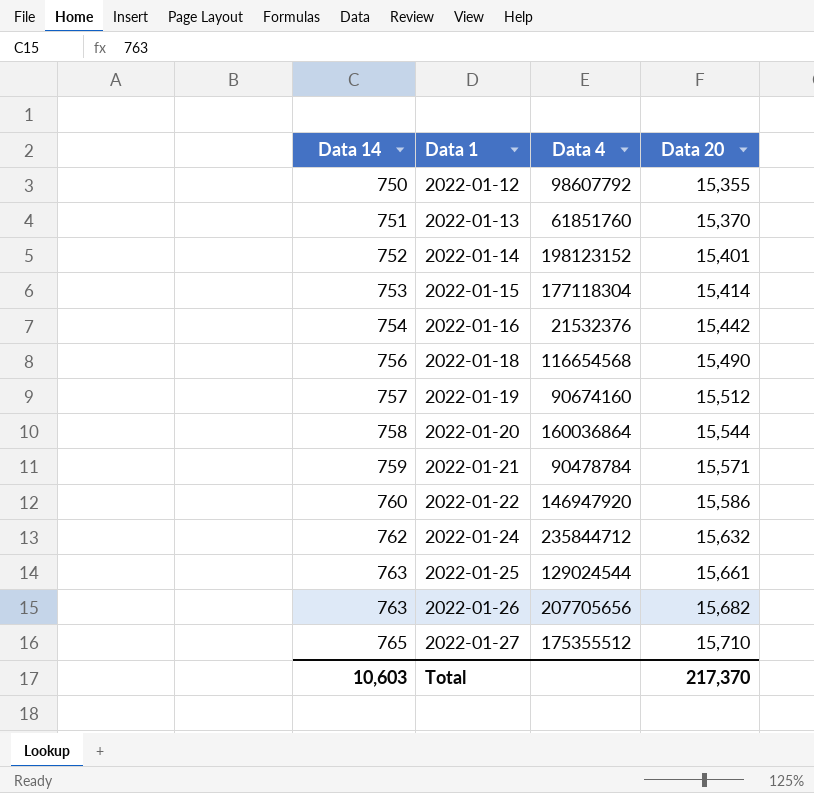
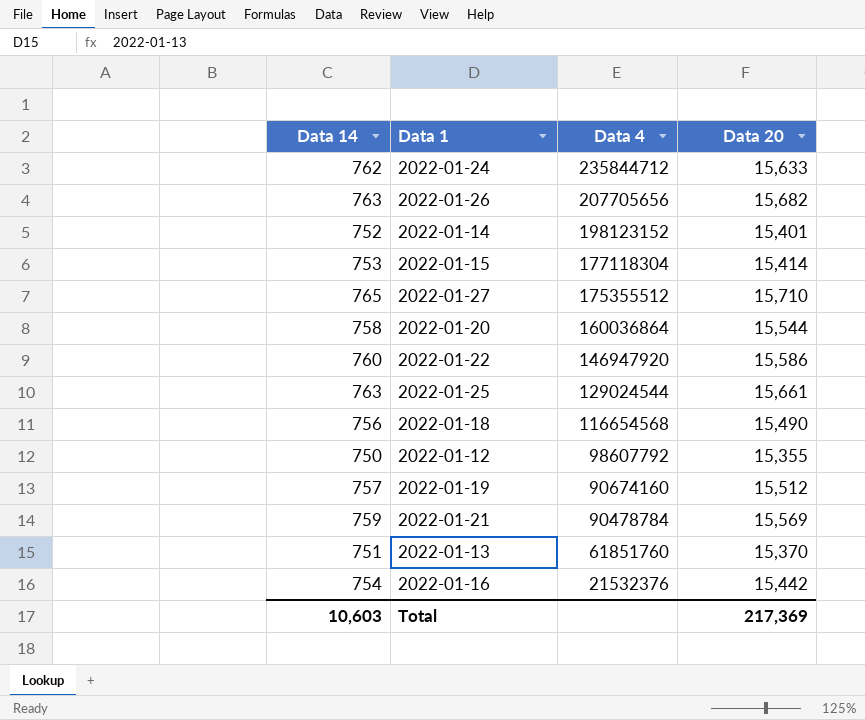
row order: Data 14 ascending -> Data 4 descending
2022-01-24 | Data 20: 15,632 -> 15,633
2022-01-21 | Data 20: 15,571 -> 15,569
Total | Data 20: 217,370 -> 217,369

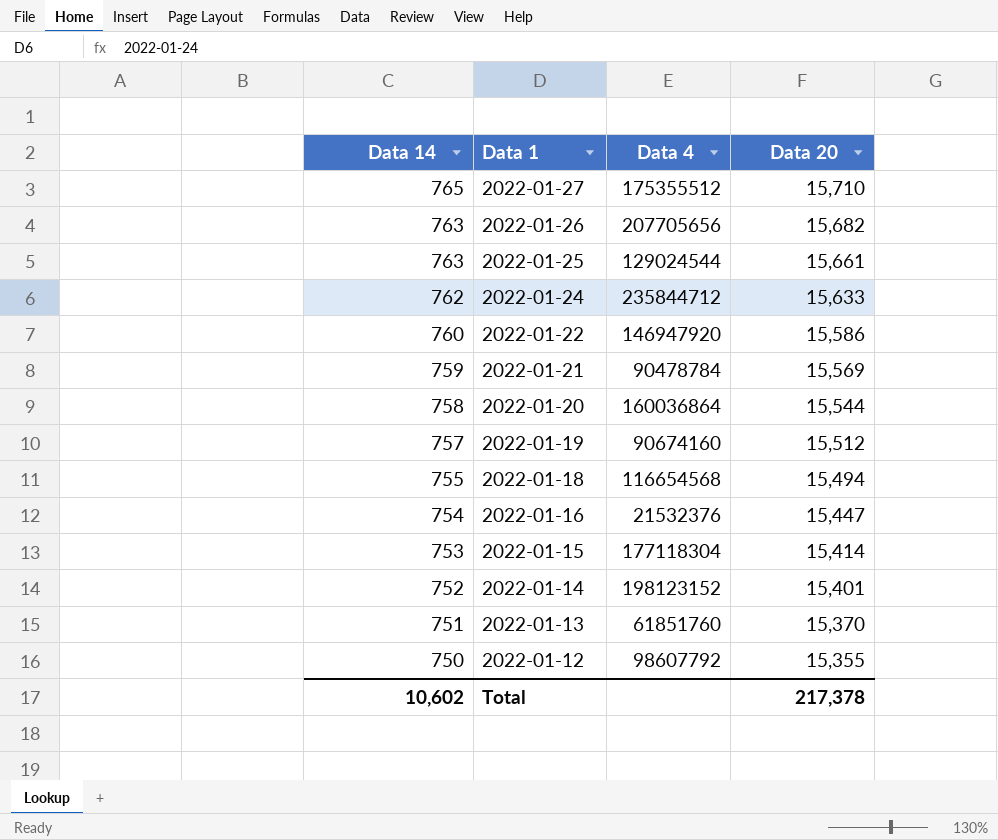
row order: Data 4 descending -> Data 14 descending
2022-01-18 | Data 14: 756 -> 755
2022-01-18 | Data 20: 15,490 -> 15,494
2022-01-16 | Data 20: 15,442 -> 15,447
Total | Data 14: 10,603 -> 10,602
Total | Data 20: 217,369 -> 217,378

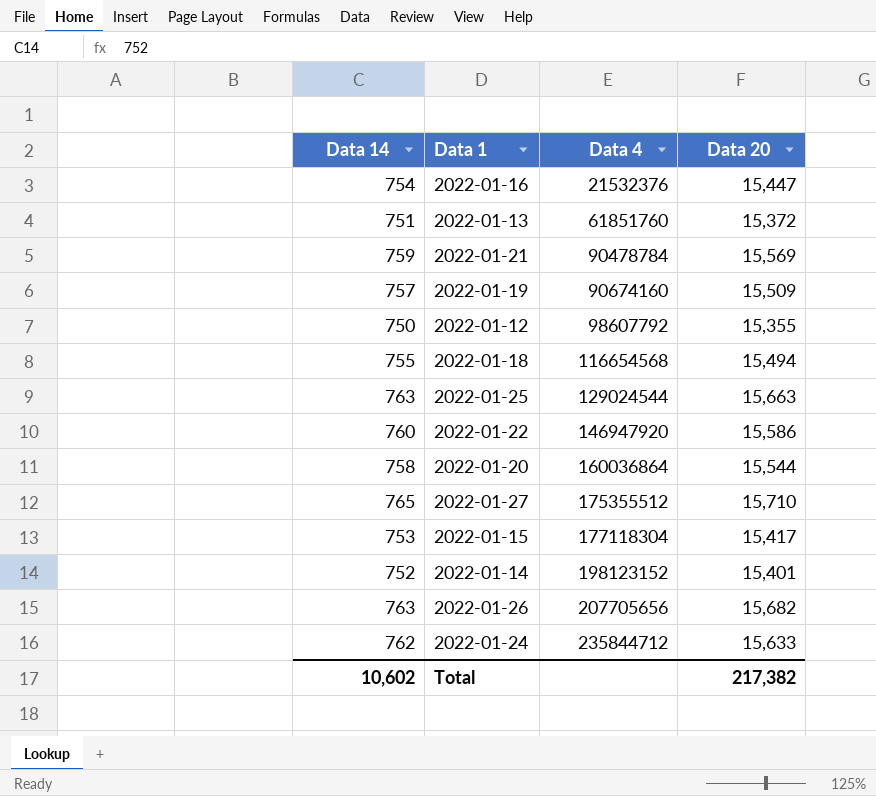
row order: Data 14 descending -> Data 4 ascending
2022-01-13 | Data 20: 15,370 -> 15,372
2022-01-19 | Data 20: 15,512 -> 15,509
2022-01-25 | Data 20: 15,661 -> 15,663
2022-01-15 | Data 20: 15,414 -> 15,417
Total | Data 20: 217,378 -> 217,382

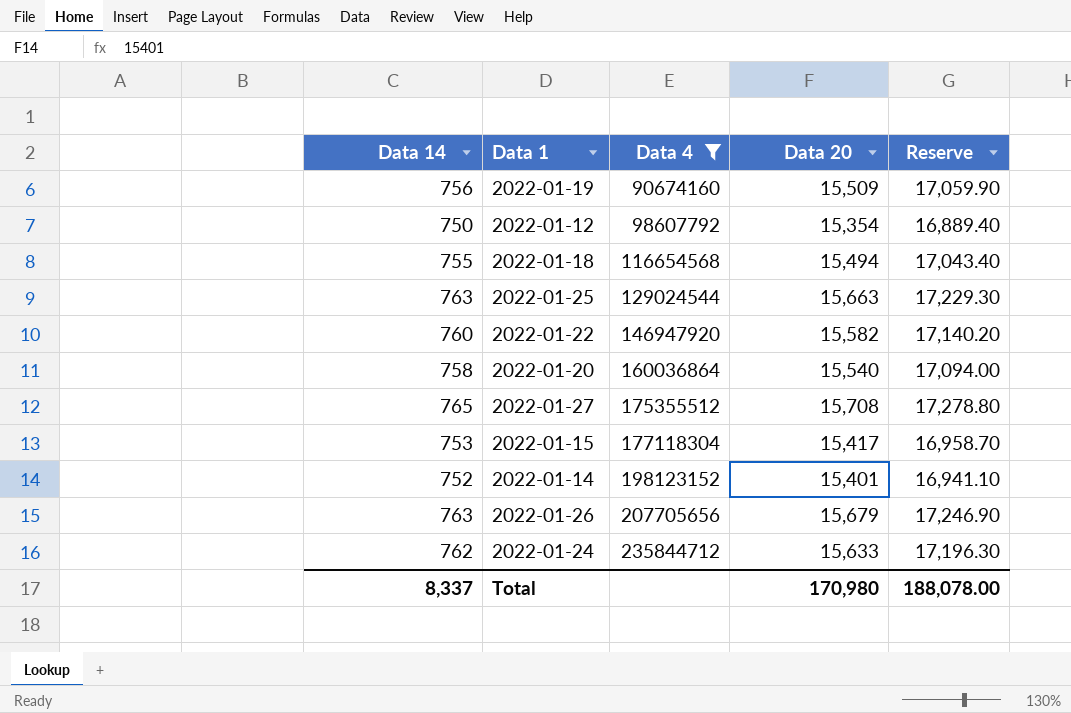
filter: none -> Data 4 >= 90674160
column Reserve | formula: none -> [Data 20] * 1.1
2022-01-19 | Data 14: 757 -> 756
2022-01-12 | Data 20: 15,355 -> 15,354
2022-01-22 | Data 20: 15,586 -> 15,582
2022-01-20 | Data 20: 15,544 -> 15,540
2022-01-27 | Data 20: 15,710 -> 15,708
2022-01-26 | Data 20: 15,682 -> 15,679
Total | Data 14: 10,602 -> 8,337
Total | Data 20: 217,382 -> 170,980

